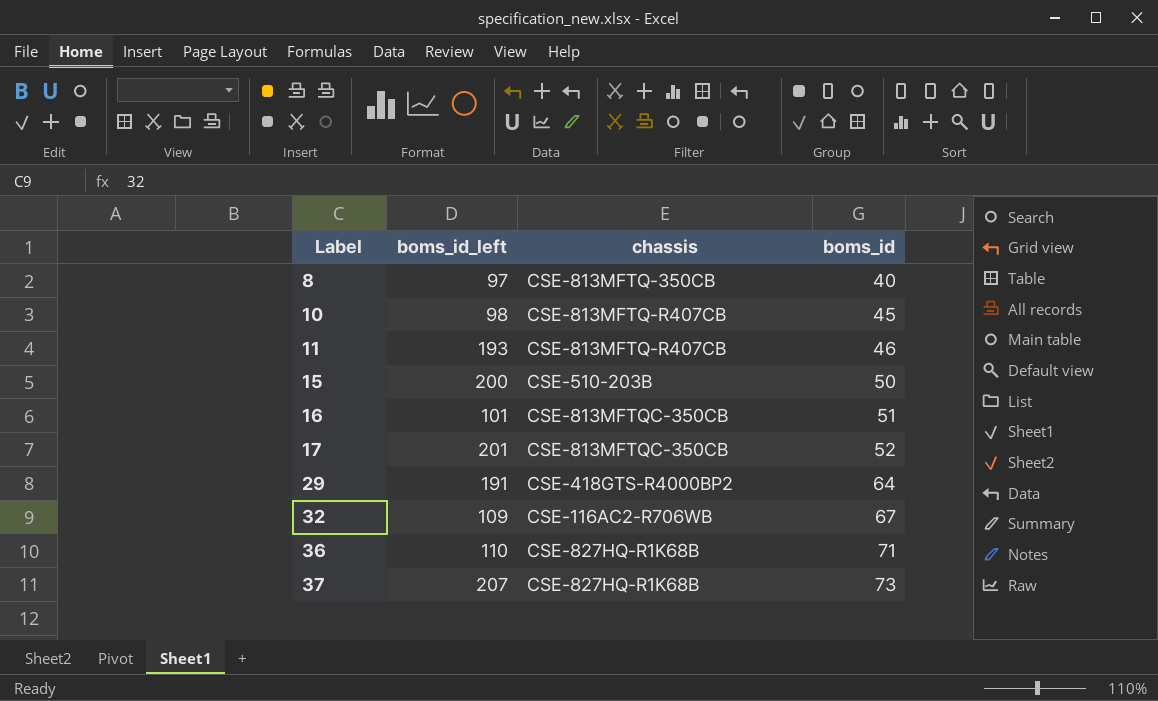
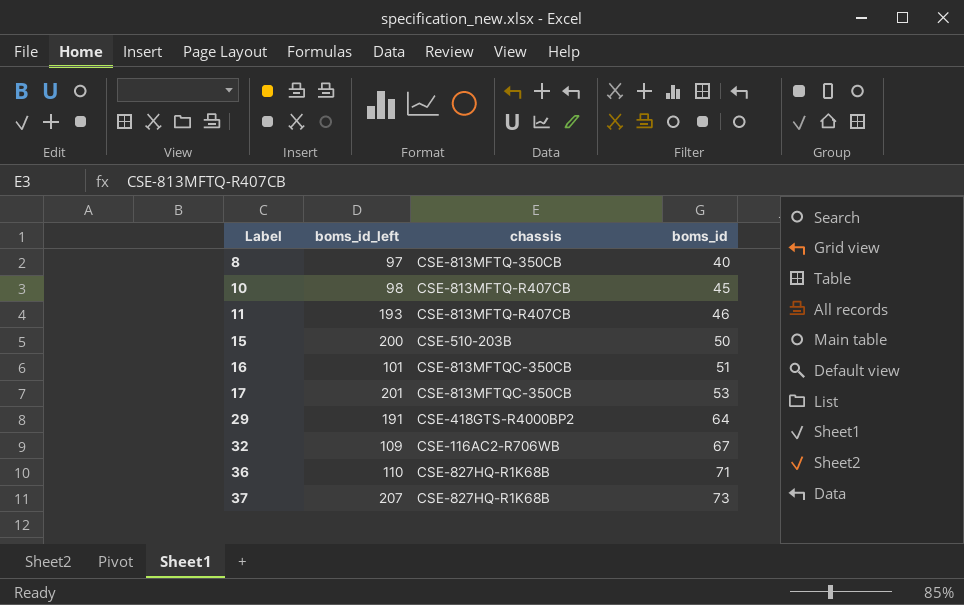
17 | boms_id: 52 -> 53

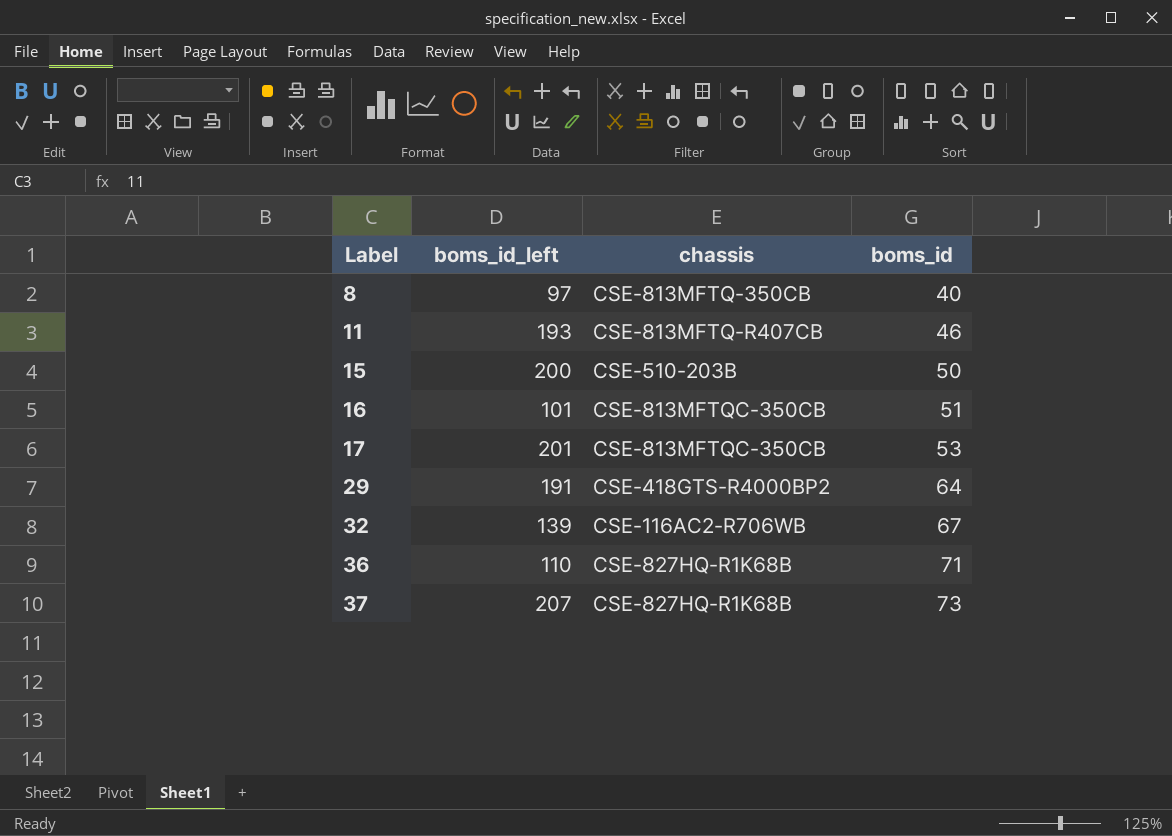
row 10: 98 | CSE-813MFTQ-R407CB | 45 -> none
32 | boms_id_left: 109 -> 139

